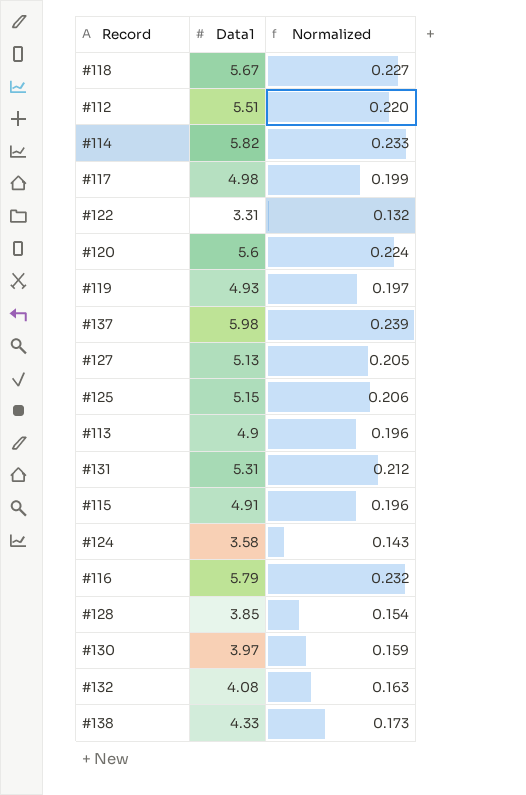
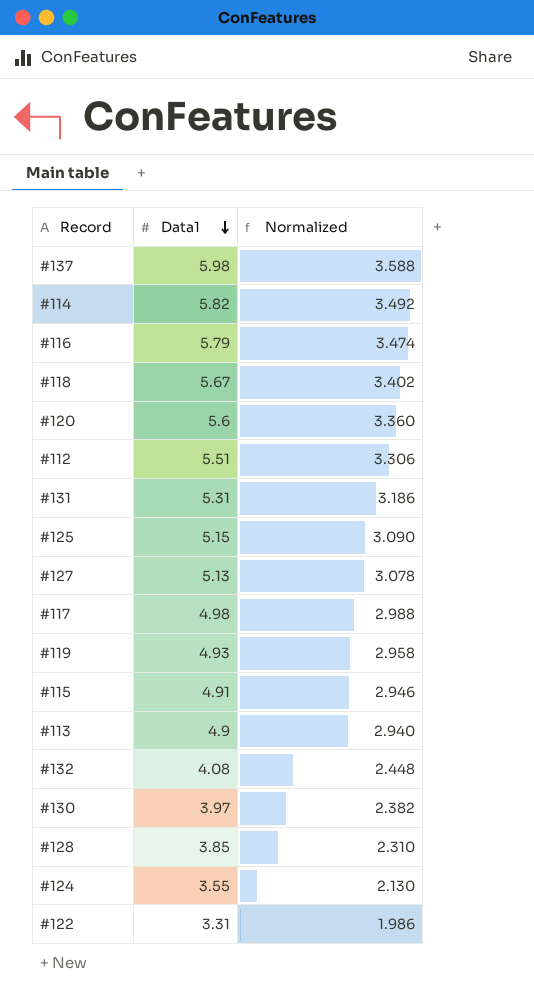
row order: none -> Data1 descending
column Normalized | formula: [Data1] * 0.04 -> [Data1] * 0.6
row #138: 4.33 | 0.173 -> none
#124 | Data1: 3.58 -> 3.55

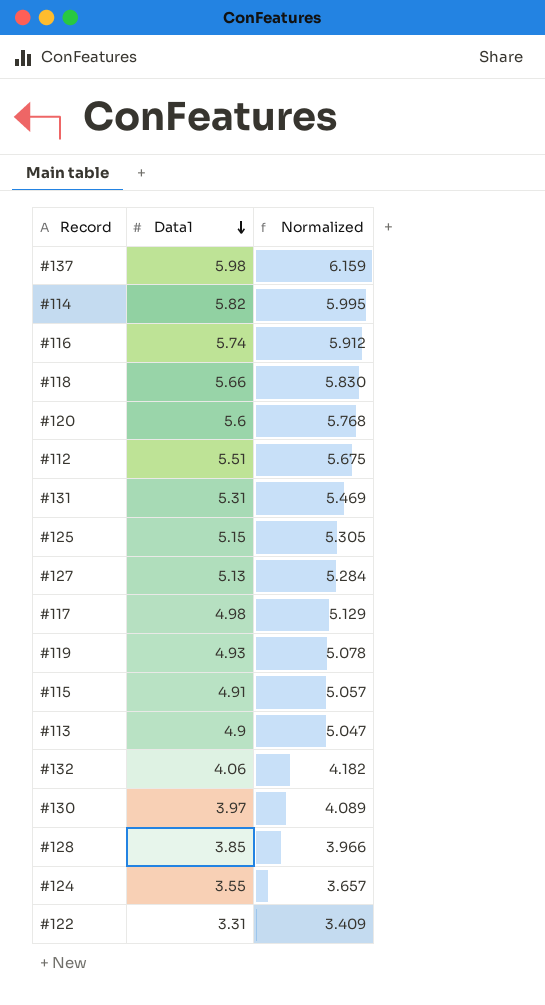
column Normalized | formula: [Data1] * 0.6 -> [Data1] * 1.03
#116 | Data1: 5.79 -> 5.74
#118 | Data1: 5.67 -> 5.66
#132 | Data1: 4.08 -> 4.06

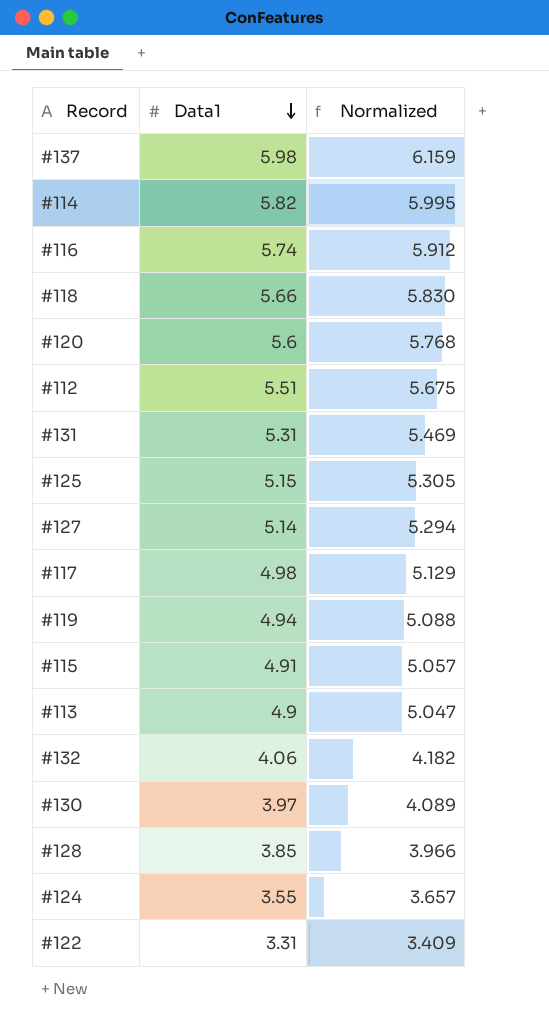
#127 | Data1: 5.13 -> 5.14
#127 | Normalized: 5.284 -> 5.294
#119 | Data1: 4.93 -> 4.94
#119 | Normalized: 5.078 -> 5.088

